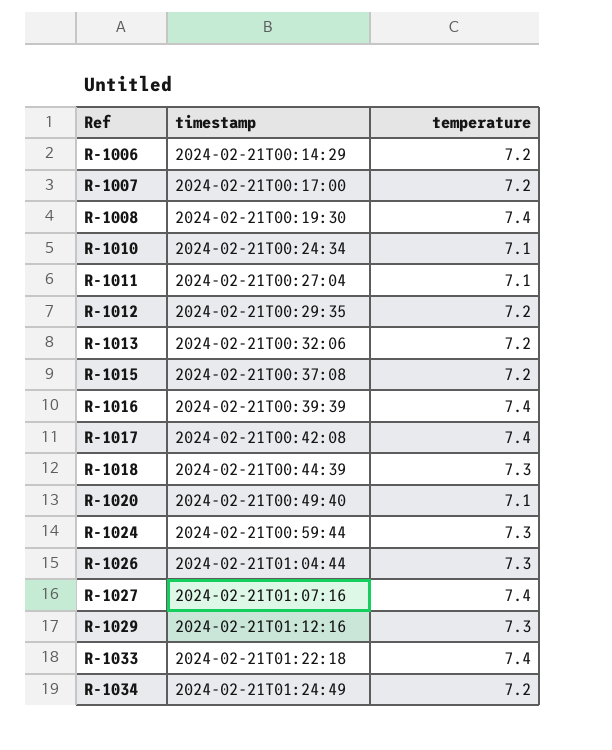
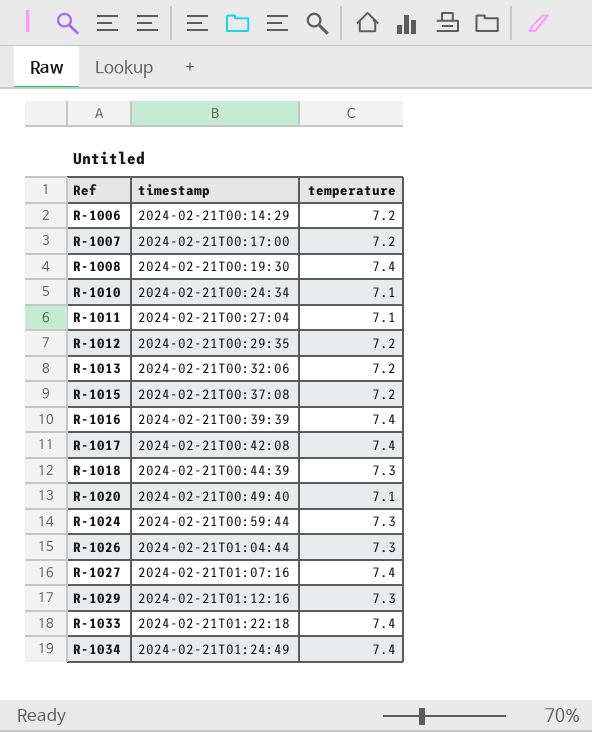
R-1034 | temperature: 7.2 -> 7.4

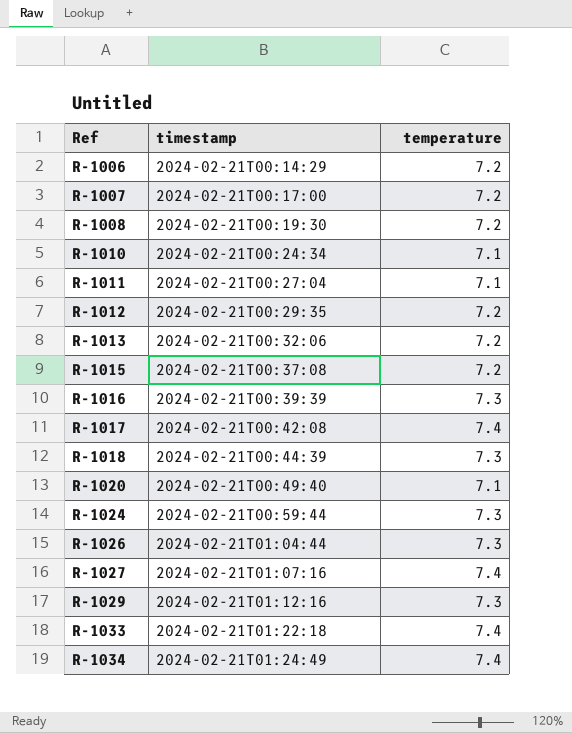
R-1008 | temperature: 7.4 -> 7.2
R-1016 | temperature: 7.4 -> 7.3

